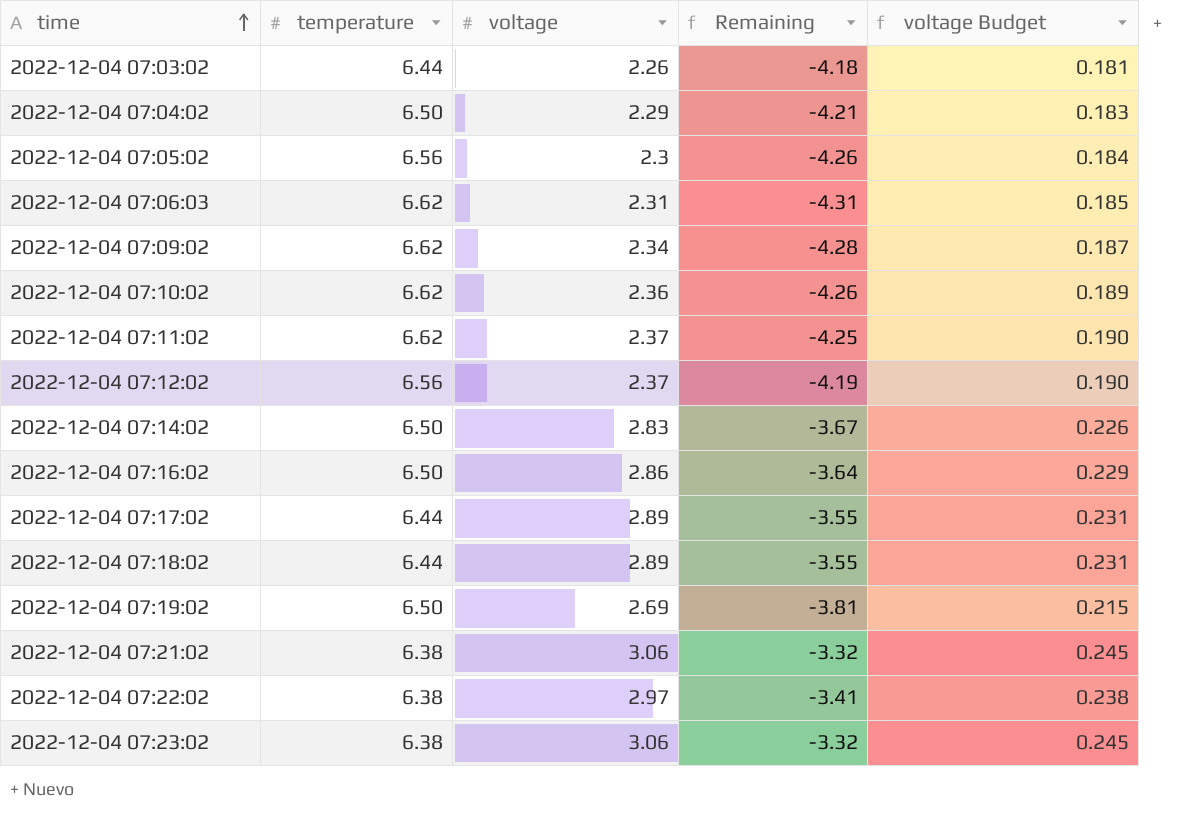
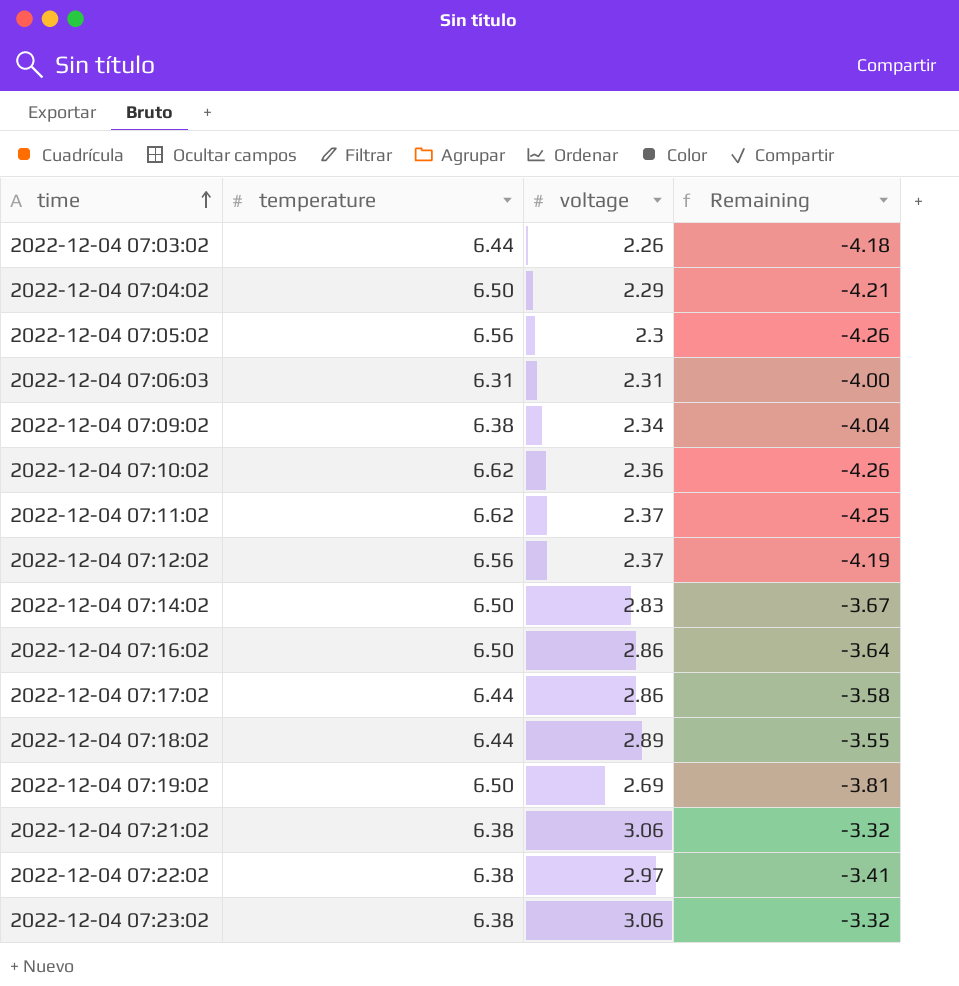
column voltage Budget | formula: [voltage] * 0.08 -> none
2022-12-04 07:06:03 | temperature: 6.62 -> 6.31
2022-12-04 07:06:03 | Remaining: -4.31 -> -4.00
2022-12-04 07:09:02 | temperature: 6.62 -> 6.38
2022-12-04 07:09:02 | Remaining: -4.28 -> -4.04
2022-12-04 07:17:02 | voltage: 2.89 -> 2.86
2022-12-04 07:17:02 | Remaining: -3.55 -> -3.58

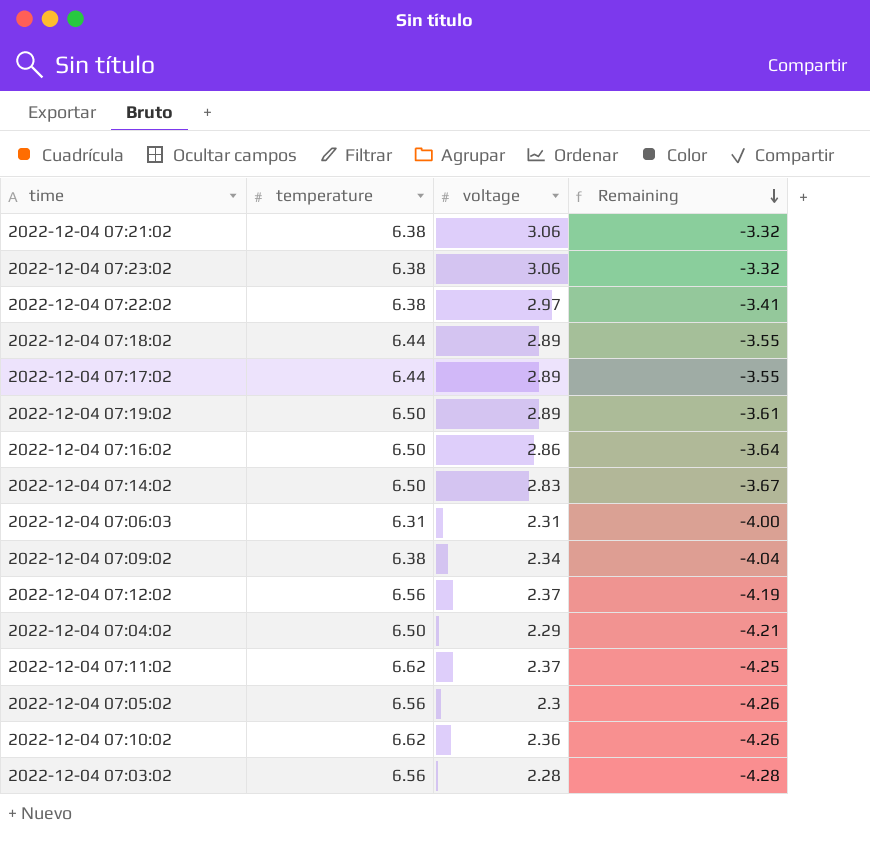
row order: time ascending -> Remaining descending
2022-12-04 07:17:02 | voltage: 2.86 -> 2.89
2022-12-04 07:17:02 | Remaining: -3.58 -> -3.55
2022-12-04 07:19:02 | voltage: 2.69 -> 2.89
2022-12-04 07:19:02 | Remaining: -3.81 -> -3.61
2022-12-04 07:03:02 | temperature: 6.44 -> 6.56
2022-12-04 07:03:02 | voltage: 2.26 -> 2.28
2022-12-04 07:03:02 | Remaining: -4.18 -> -4.28

